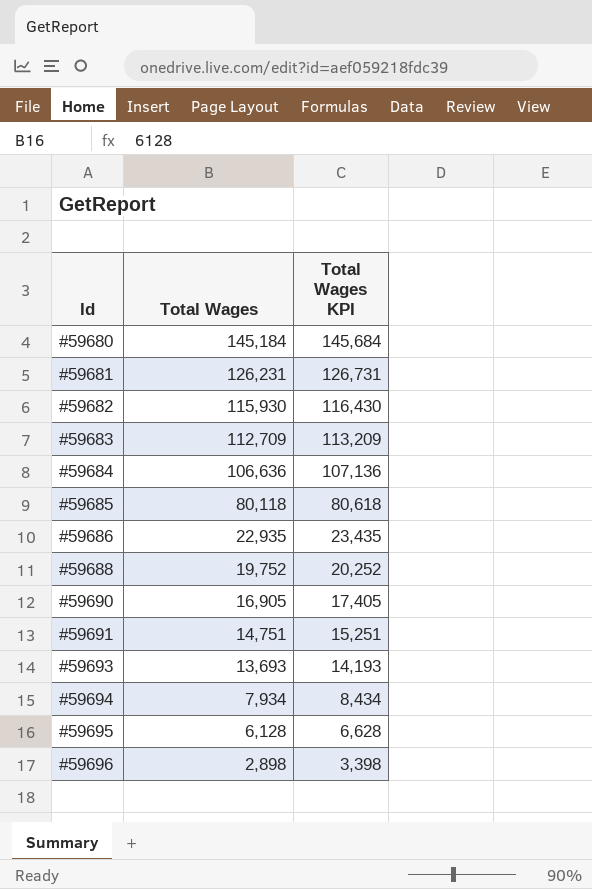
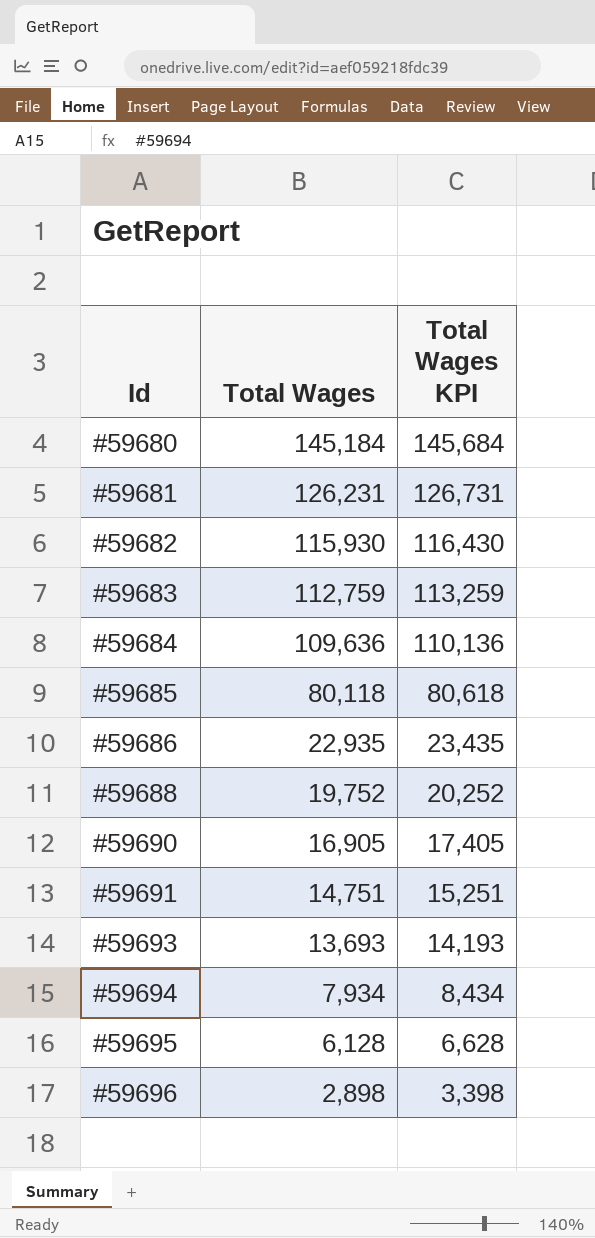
#59683 | Total Wages: 112,709 -> 112,759
#59683 | Total Wages KPI: 113,209 -> 113,259
#59684 | Total Wages: 106,636 -> 109,636
#59684 | Total Wages KPI: 107,136 -> 110,136

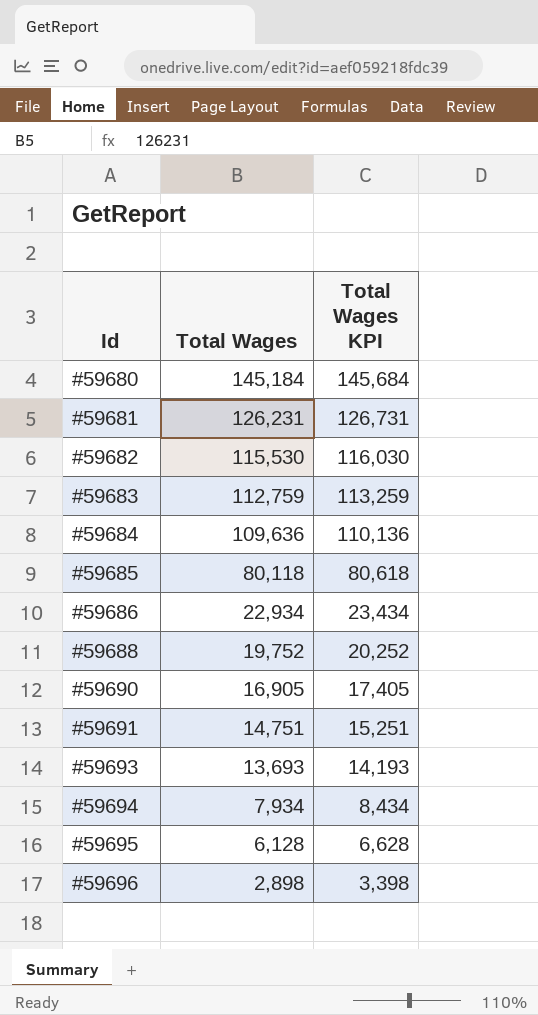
#59682 | Total Wages: 115,930 -> 115,530
#59682 | Total Wages KPI: 116,430 -> 116,030
#59686 | Total Wages: 22,935 -> 22,934
#59686 | Total Wages KPI: 23,435 -> 23,434

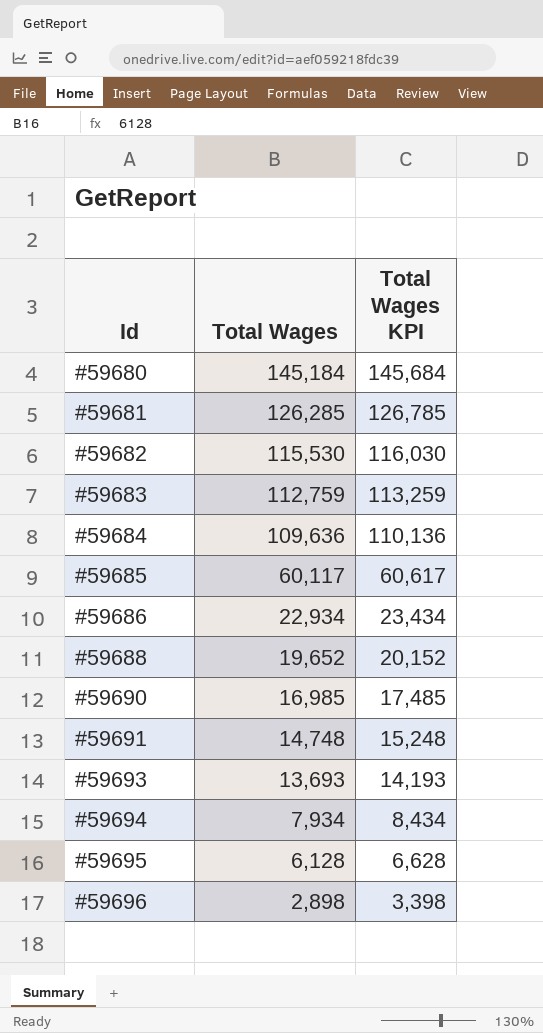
#59681 | Total Wages: 126,231 -> 126,285
#59681 | Total Wages KPI: 126,731 -> 126,785
#59685 | Total Wages: 80,118 -> 60,117
#59685 | Total Wages KPI: 80,618 -> 60,617
#59688 | Total Wages: 19,752 -> 19,652
#59688 | Total Wages KPI: 20,252 -> 20,152
#59690 | Total Wages: 16,905 -> 16,985
#59690 | Total Wages KPI: 17,405 -> 17,485
#59691 | Total Wages: 14,751 -> 14,748
#59691 | Total Wages KPI: 15,251 -> 15,248

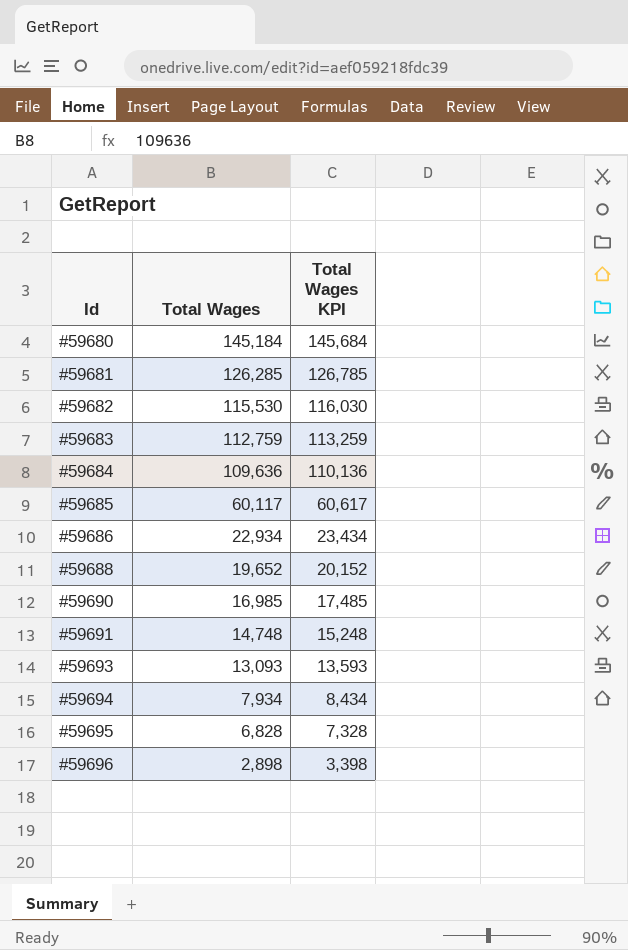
#59693 | Total Wages: 13,693 -> 13,093
#59693 | Total Wages KPI: 14,193 -> 13,593
#59695 | Total Wages: 6,128 -> 6,828
#59695 | Total Wages KPI: 6,628 -> 7,328

